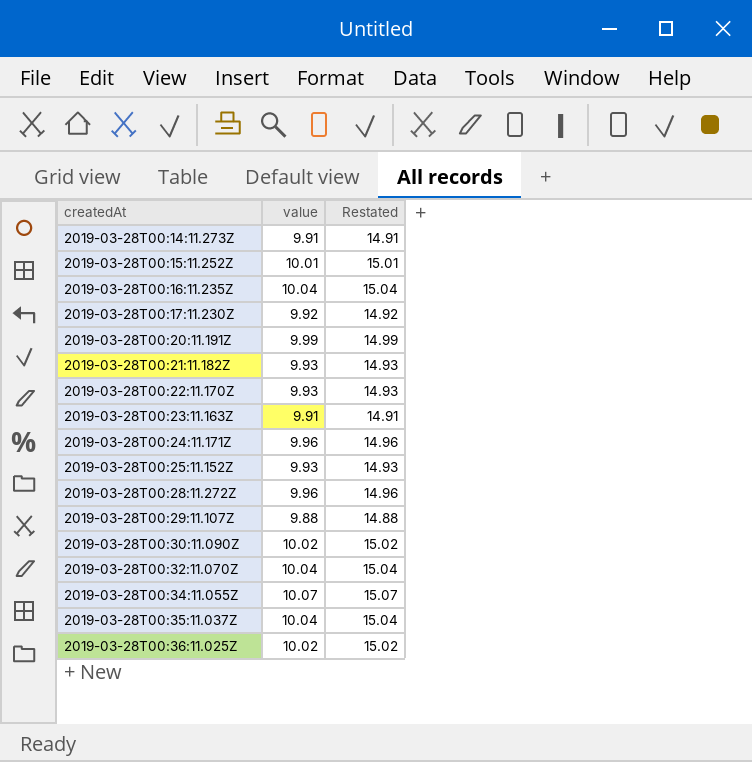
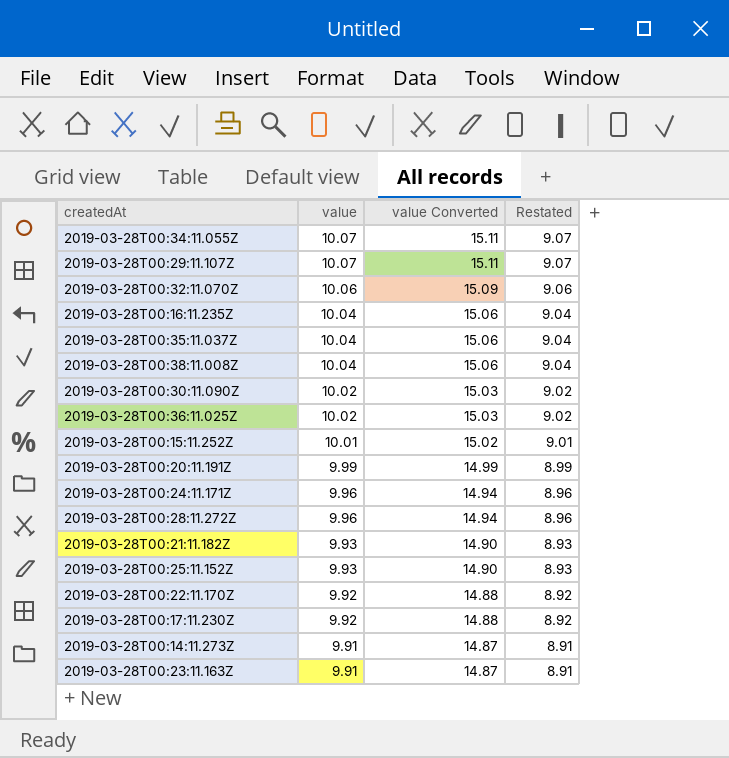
row order: createdAt ascending -> value descending
column value Converted | formula: none -> [value] * 1.5
column Restated | formula: [value] + 5 -> [value] - 1
2019-03-28T00:29:11.107Z | value: 9.88 -> 10.07
2019-03-28T00:32:11.070Z | value: 10.04 -> 10.06
row 2019-03-28T00:38:11.008Z: none -> 10.04 | 15.06 | 9.04
2019-03-28T00:22:11.170Z | value: 9.93 -> 9.92

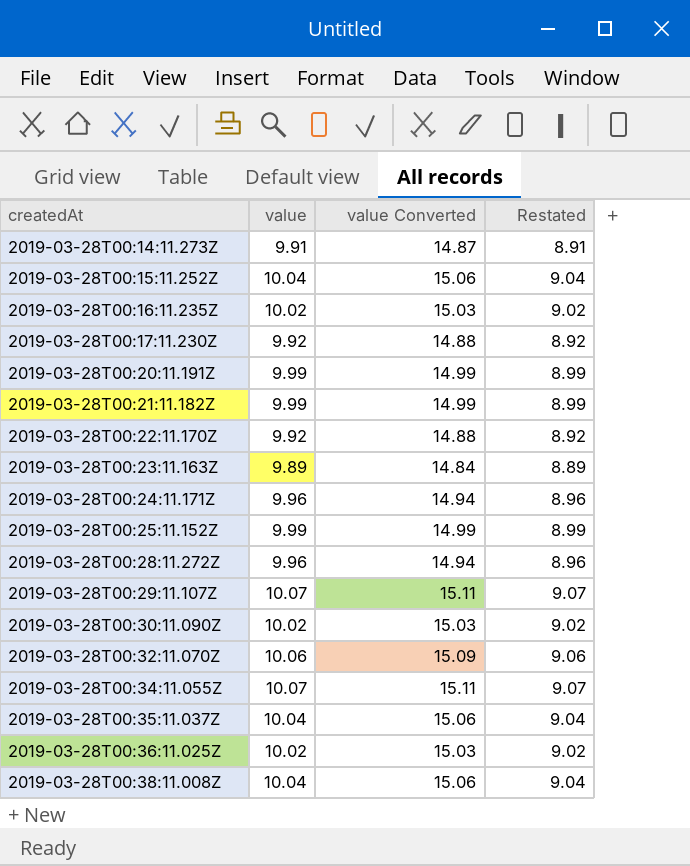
row order: value descending -> createdAt ascending
2019-03-28T00:15:11.252Z | value: 10.01 -> 10.04
2019-03-28T00:15:11.252Z | value Converted: 15.02 -> 15.06
2019-03-28T00:15:11.252Z | Restated: 9.01 -> 9.04
2019-03-28T00:16:11.235Z | value: 10.04 -> 10.02
2019-03-28T00:16:11.235Z | value Converted: 15.06 -> 15.03
2019-03-28T00:16:11.235Z | Restated: 9.04 -> 9.02
2019-03-28T00:21:11.182Z | value: 9.93 -> 9.99
2019-03-28T00:21:11.182Z | value Converted: 14.90 -> 14.99
2019-03-28T00:21:11.182Z | Restated: 8.93 -> 8.99
2019-03-28T00:23:11.163Z | value: 9.91 -> 9.89
2019-03-28T00:23:11.163Z | value Converted: 14.87 -> 14.84
2019-03-28T00:23:11.163Z | Restated: 8.91 -> 8.89
2019-03-28T00:25:11.152Z | value: 9.93 -> 9.99
2019-03-28T00:25:11.152Z | value Converted: 14.90 -> 14.99
2019-03-28T00:25:11.152Z | Restated: 8.93 -> 8.99

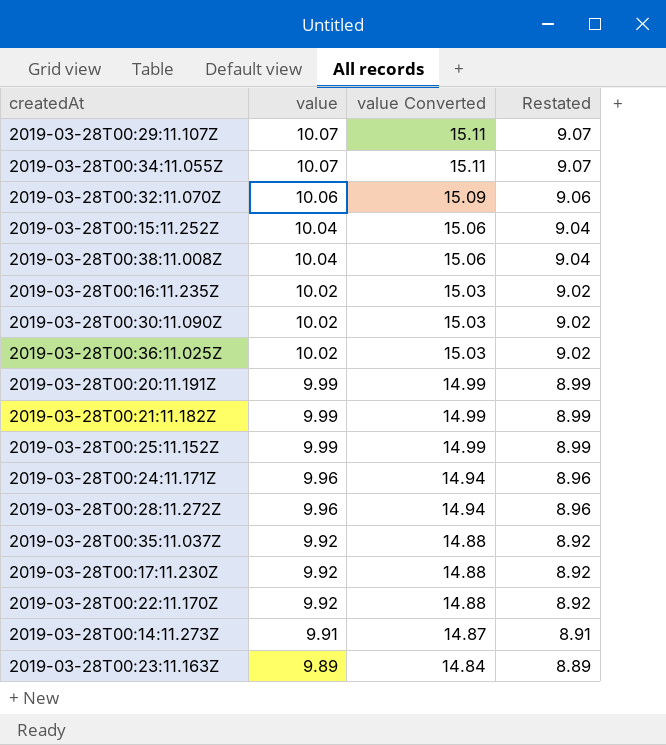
row order: createdAt ascending -> value descending
2019-03-28T00:35:11.037Z | value: 10.04 -> 9.92
2019-03-28T00:35:11.037Z | value Converted: 15.06 -> 14.88
2019-03-28T00:35:11.037Z | Restated: 9.04 -> 8.92

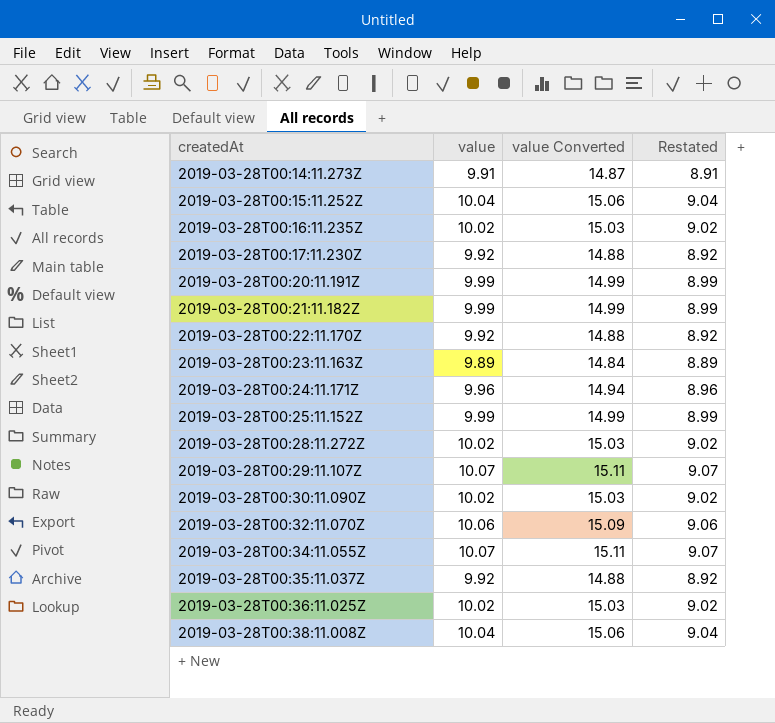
row order: value descending -> createdAt ascending
2019-03-28T00:28:11.272Z | value: 9.96 -> 10.02
2019-03-28T00:28:11.272Z | value Converted: 14.94 -> 15.03
2019-03-28T00:28:11.272Z | Restated: 8.96 -> 9.02

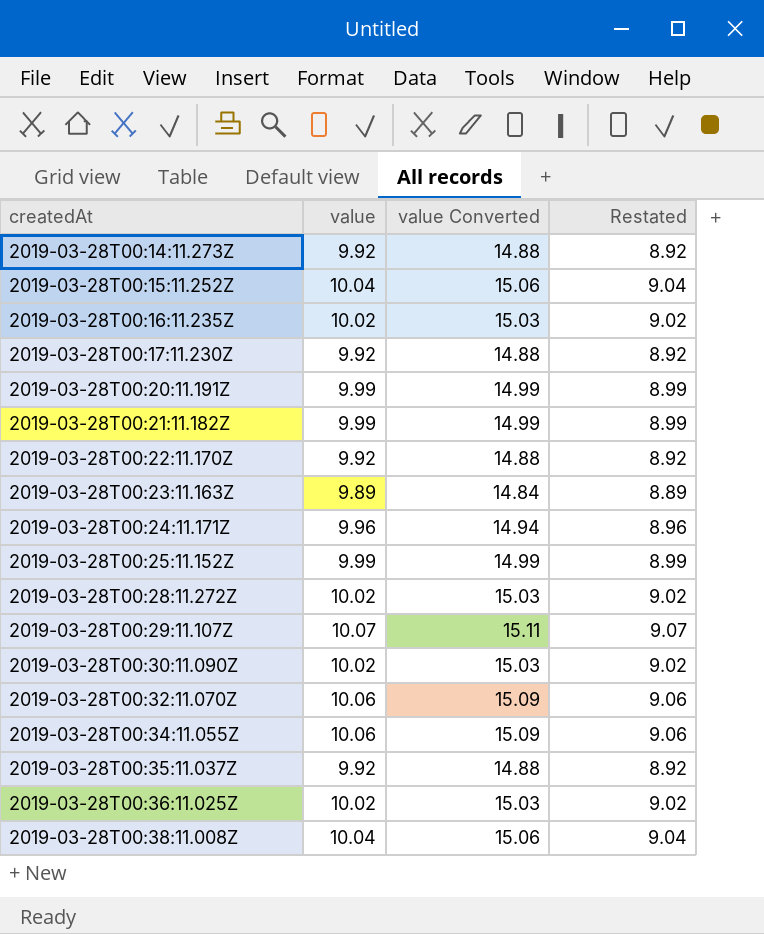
2019-03-28T00:14:11.273Z | value: 9.91 -> 9.92
2019-03-28T00:14:11.273Z | value Converted: 14.87 -> 14.88
2019-03-28T00:14:11.273Z | Restated: 8.91 -> 8.92
2019-03-28T00:34:11.055Z | value: 10.07 -> 10.06
2019-03-28T00:34:11.055Z | value Converted: 15.11 -> 15.09
2019-03-28T00:34:11.055Z | Restated: 9.07 -> 9.06

